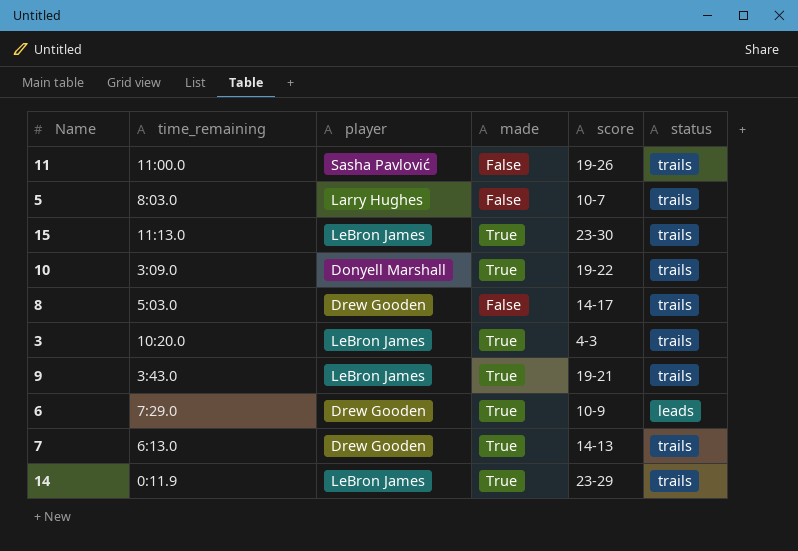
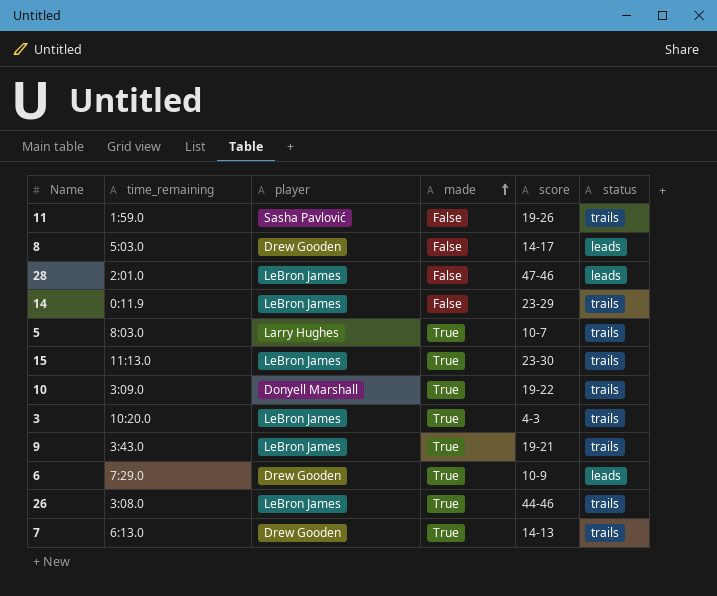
row order: none -> made ascending
11 | time_remaining: 11:00.0 -> 1:59.0
8 | status: trails -> leads
row 28: none -> 2:01.0 | LeBron James | False | 47-46 | leads
14 | made: True -> False
5 | made: False -> True
row 26: none -> 3:08.0 | LeBron James | True | 44-46 | trails

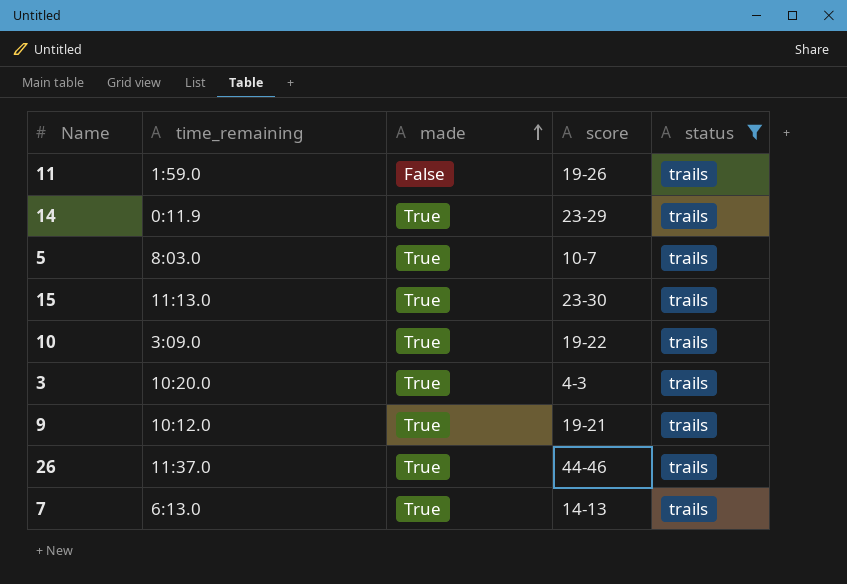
filter: none -> status = trails
column player | position: 3 -> none
14 | made: False -> True
9 | time_remaining: 3:43.0 -> 10:12.0
26 | time_remaining: 3:08.0 -> 11:37.0

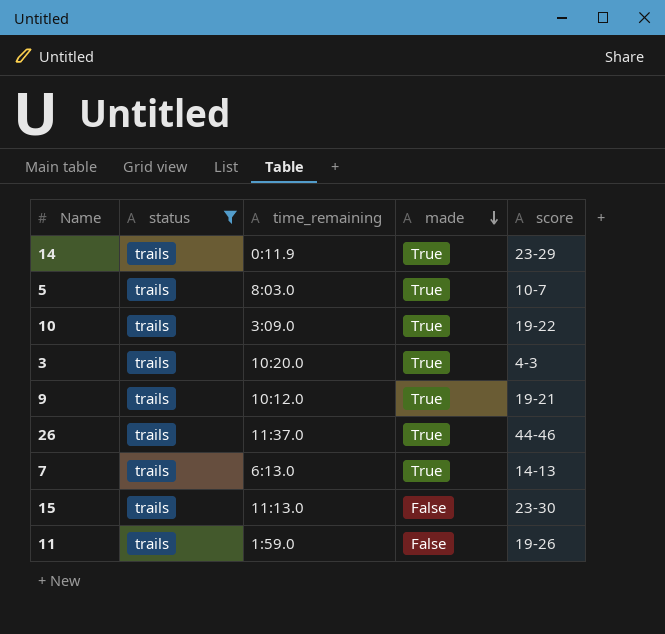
row order: made ascending -> made descending
column status | position: 5 -> 2
15 | made: True -> False

